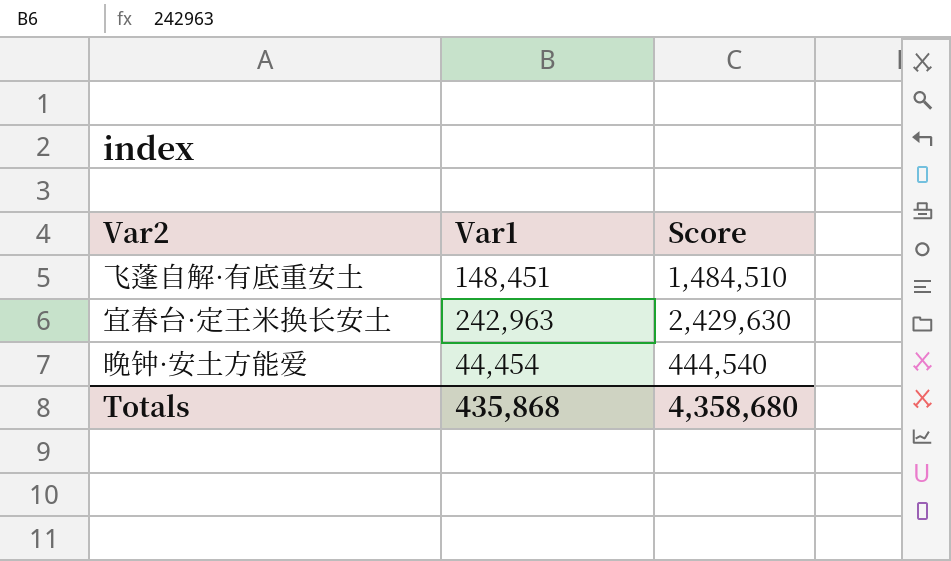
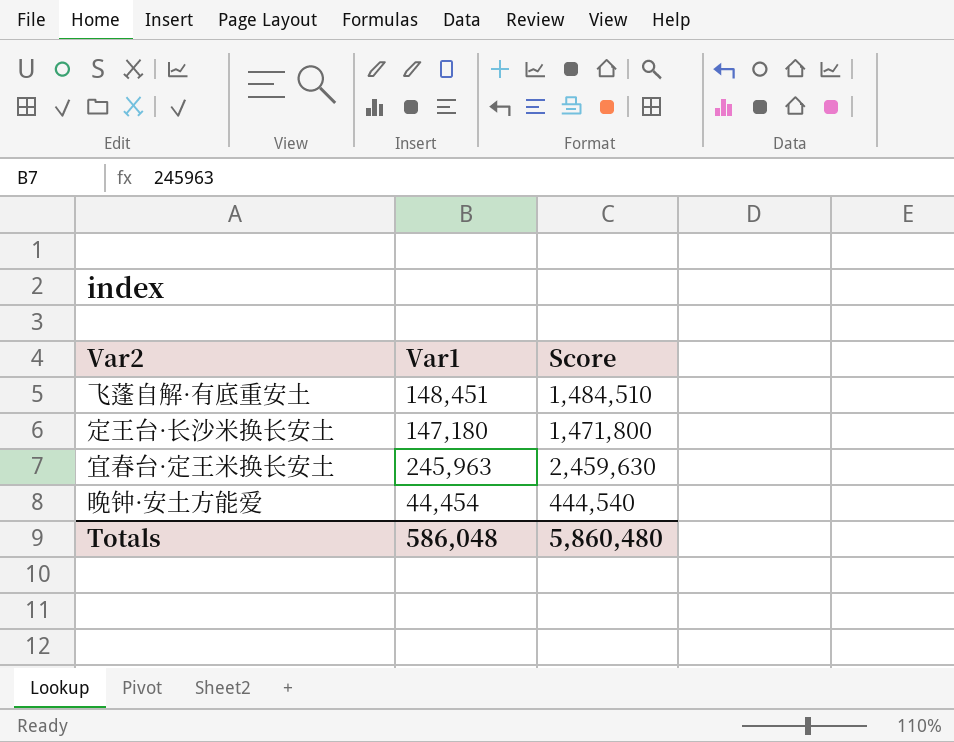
row 定王台·长沙米换长安土: none -> 147,180 | 1,471,800
宜春台·定王米换长安土 | Var1: 242,963 -> 245,963
宜春台·定王米换长安土 | Score: 2,429,630 -> 2,459,630
Totals | Var1: 435,868 -> 586,048
Totals | Score: 4,358,680 -> 5,860,480

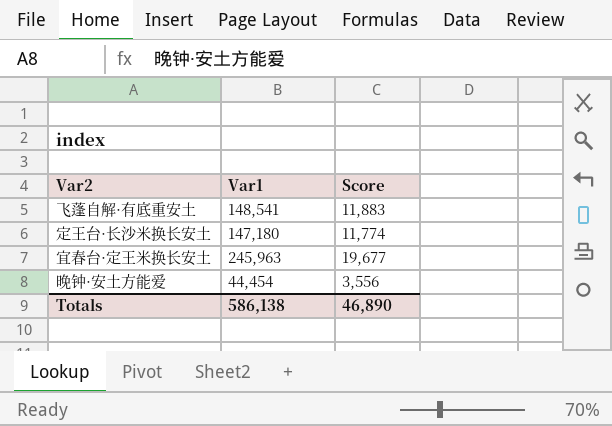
column Score | formula: [Var1] * 10 -> [Var1] * 0.08
飞蓬自解·有底重安土 | Var1: 148,451 -> 148,541
Totals | Var1: 586,048 -> 586,138
Totals | Score: 5,860,480 -> 46,890

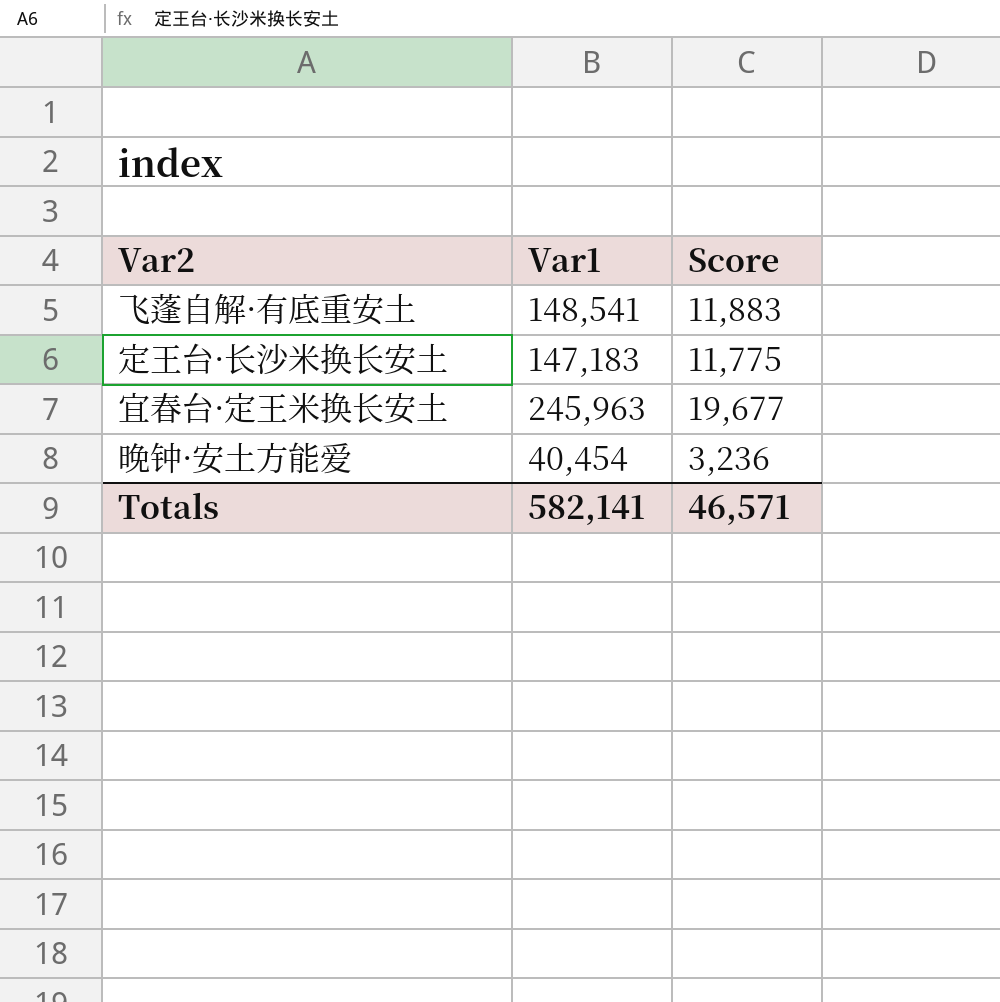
定王台·长沙米换长安土 | Var1: 147,180 -> 147,183
定王台·长沙米换长安土 | Score: 11,774 -> 11,775
晚钟·安土方能爱 | Var1: 44,454 -> 40,454
晚钟·安土方能爱 | Score: 3,556 -> 3,236
Totals | Var1: 586,138 -> 582,141
Totals | Score: 46,890 -> 46,571

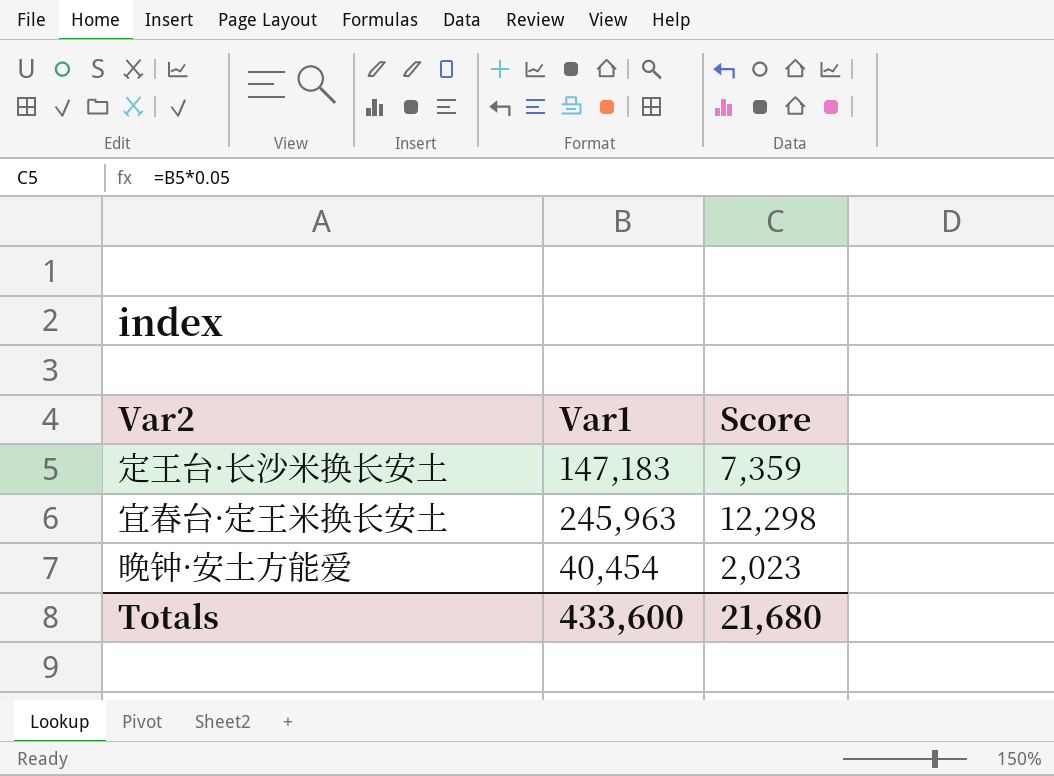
column Score | formula: [Var1] * 0.08 -> [Var1] * 0.05
row 飞蓬自解·有底重安土: 148,541 | 11,883 -> none
Totals | Var1: 582,141 -> 433,600
Totals | Score: 46,571 -> 21,680

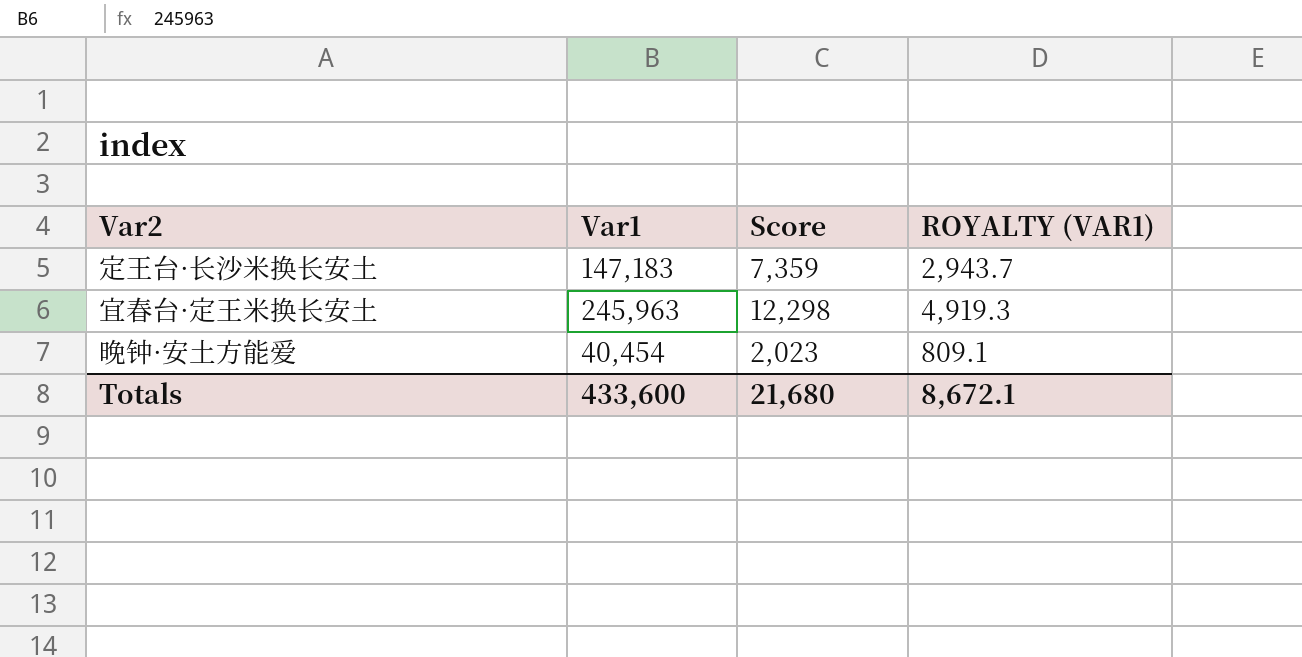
column ROYALTY (VAR1) | formula: none -> [Var1] * 0.02

